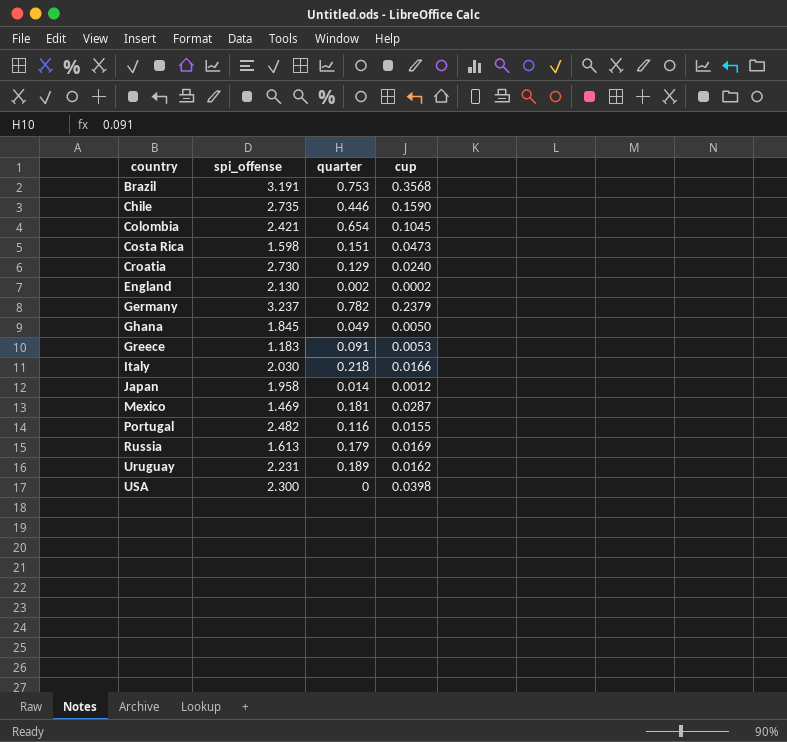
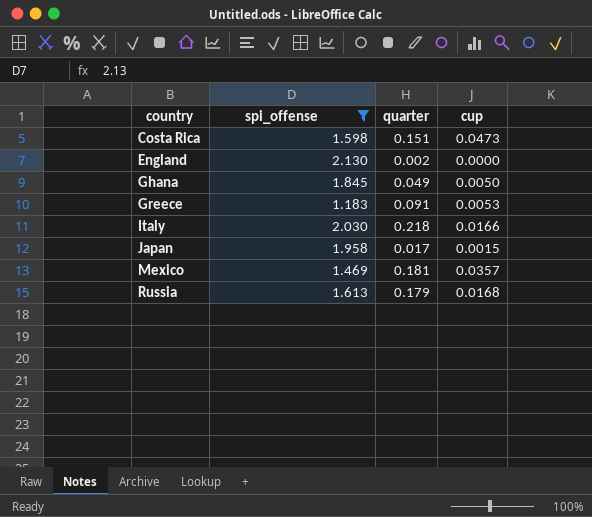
filter: none -> spi_offense <= 2.130
England | cup: 0.0002 -> 0.0000
Japan | quarter: 0.014 -> 0.017
Japan | cup: 0.0012 -> 0.0015
Mexico | cup: 0.0287 -> 0.0357
Russia | cup: 0.0169 -> 0.0168

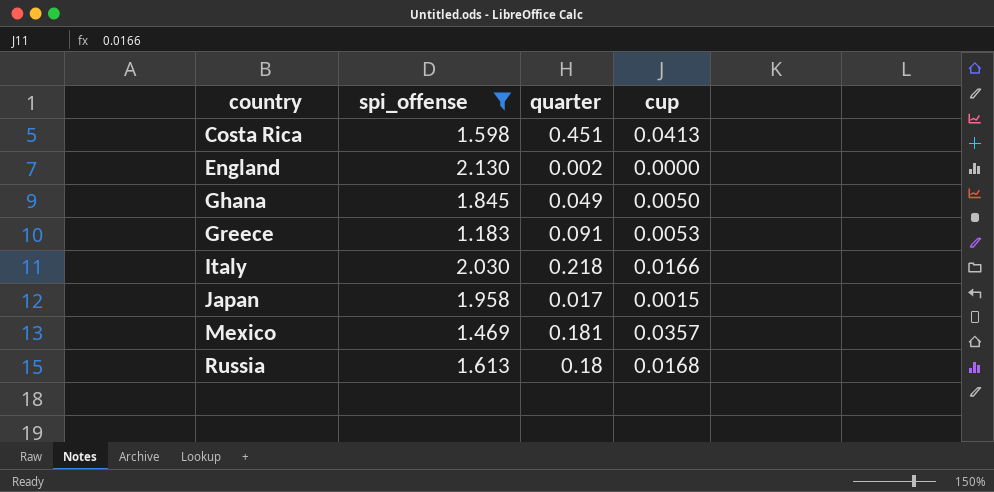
Costa Rica | quarter: 0.151 -> 0.451
Costa Rica | cup: 0.0473 -> 0.0413
Russia | quarter: 0.179 -> 0.18

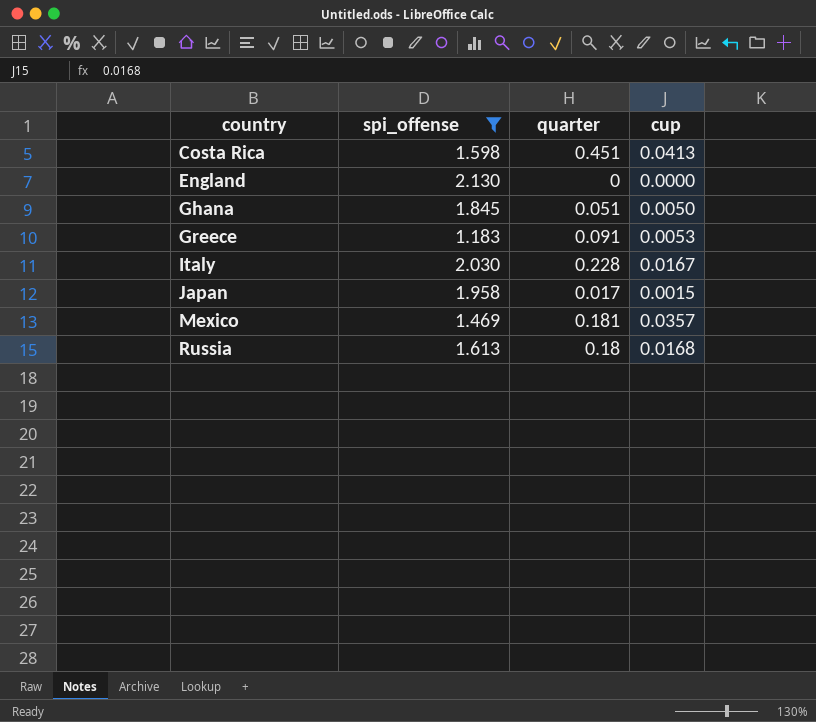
England | quarter: 0.002 -> 0
Ghana | quarter: 0.049 -> 0.051
Italy | quarter: 0.218 -> 0.228
Italy | cup: 0.0166 -> 0.0167

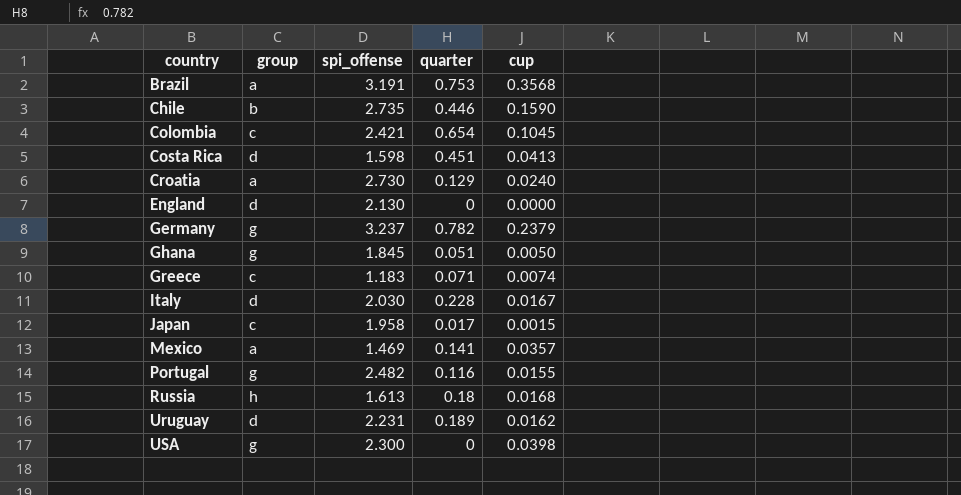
filter: spi_offense <= 2.130 -> none
column group | position: none -> 2
Greece | quarter: 0.091 -> 0.071
Greece | cup: 0.0053 -> 0.0074
Mexico | quarter: 0.181 -> 0.141

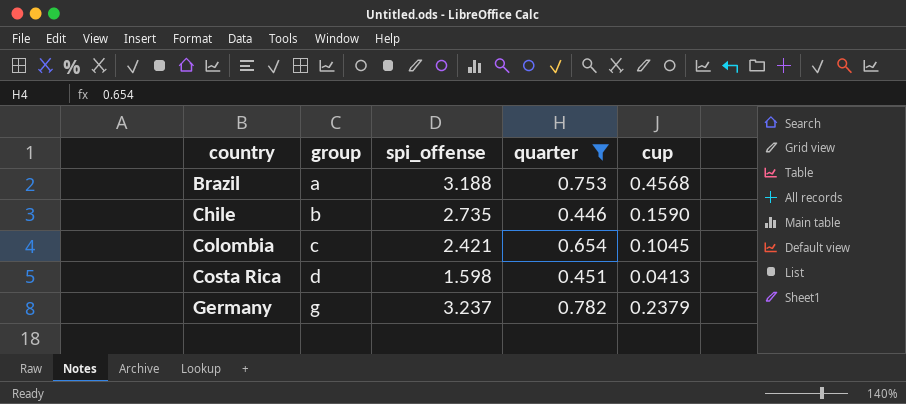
filter: none -> quarter >= 0.446
Brazil | spi_offense: 3.191 -> 3.188
Brazil | cup: 0.3568 -> 0.4568

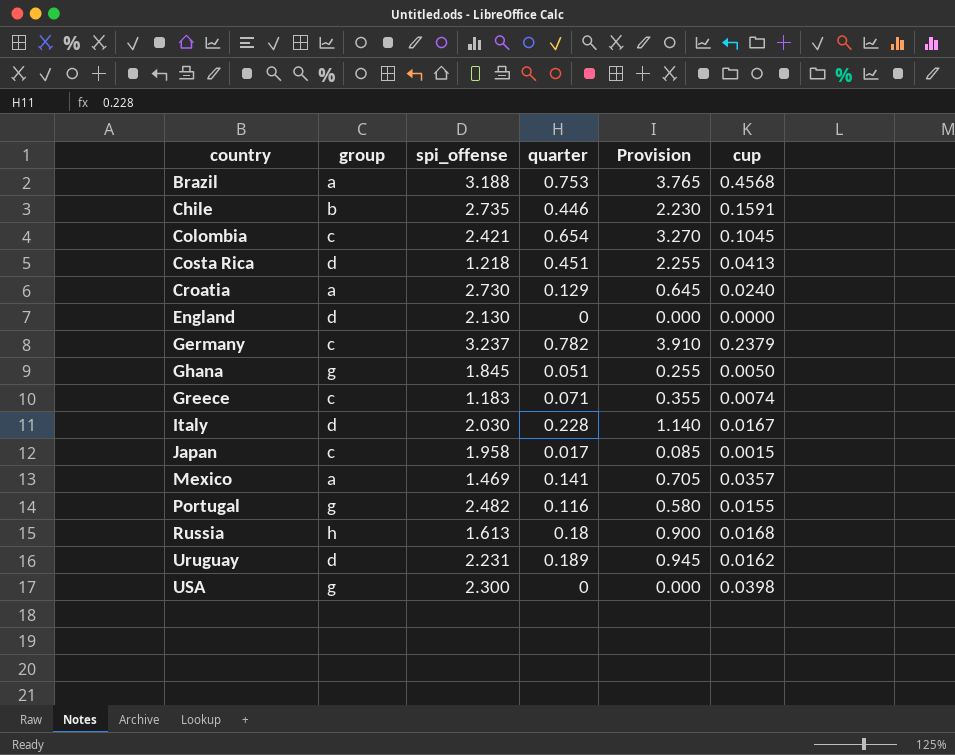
filter: quarter >= 0.446 -> none
column Provision | formula: none -> [quarter] * 5
Chile | cup: 0.1590 -> 0.1591
Costa Rica | spi_offense: 1.598 -> 1.218
Germany | group: g -> c

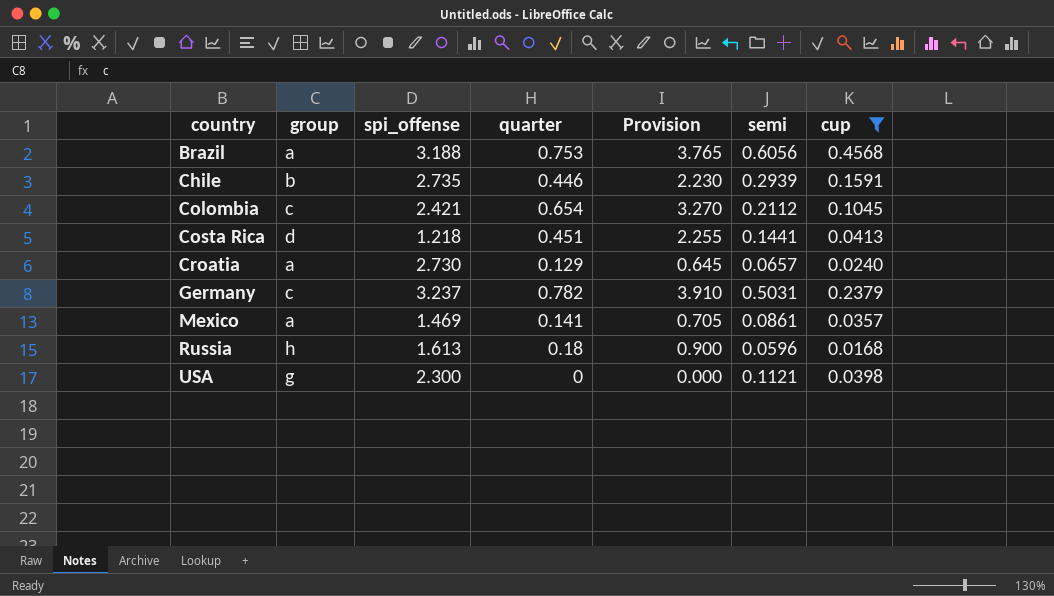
filter: none -> cup >= 0.0168
column semi | position: none -> 6

